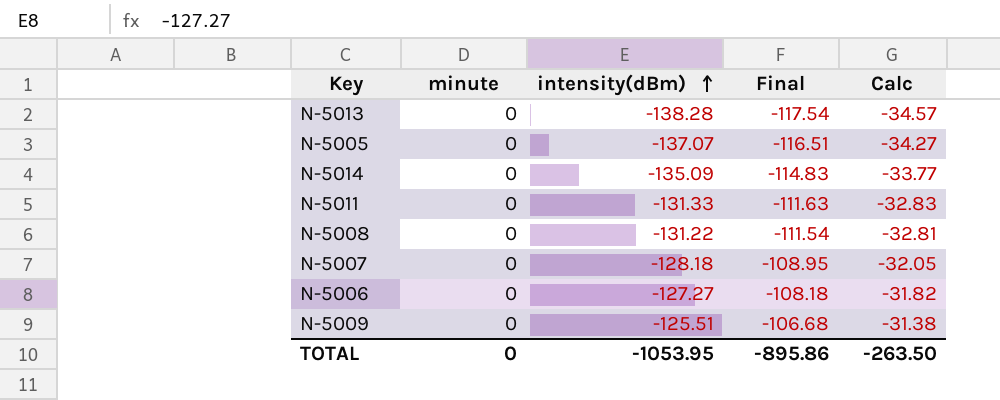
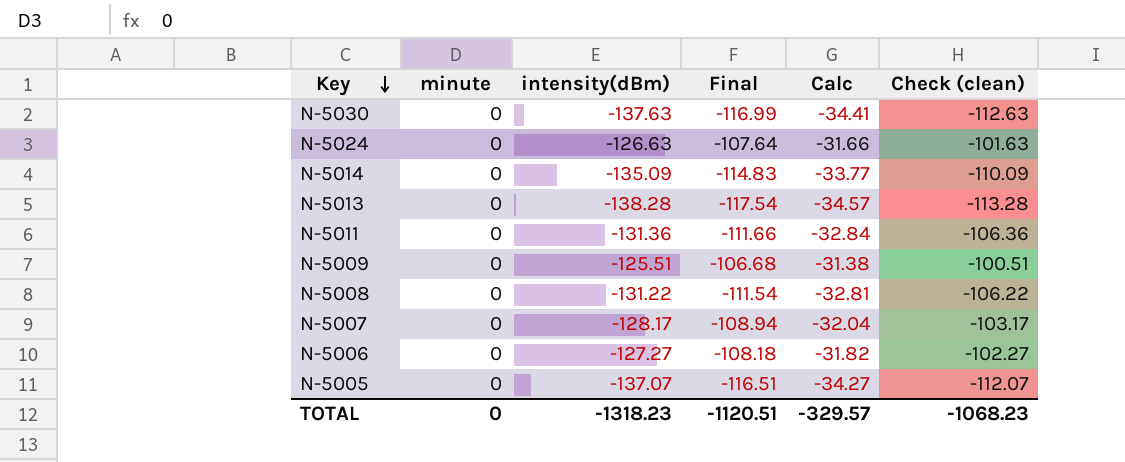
row order: intensity(dBm) ascending -> Key descending
column Check (clean) | formula: none -> [intensity(dBm)] + 25
row N-5030: none -> 0 | -137.63 | -116.99 | -34.41 | -112.63
row N-5024: none -> 0 | -126.63 | -107.64 | -31.66 | -101.63
N-5011 | intensity(dBm): -131.33 -> -131.36
N-5011 | Final: -111.63 -> -111.66
N-5011 | Calc: -32.83 -> -32.84
N-5007 | intensity(dBm): -128.18 -> -128.17
N-5007 | Final: -108.95 -> -108.94
N-5007 | Calc: -32.05 -> -32.04
TOTAL | intensity(dBm): -1053.95 -> -1318.23
TOTAL | Final: -895.86 -> -1120.51
TOTAL | Calc: -263.50 -> -329.57

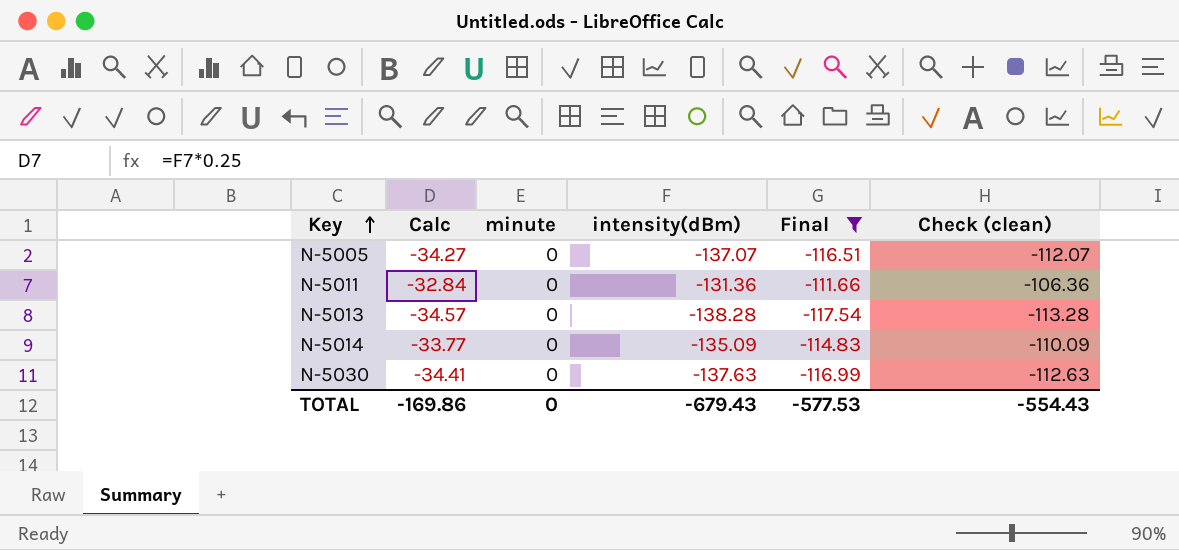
filter: none -> Final <= -111.66
row order: Key descending -> Key ascending
column Calc | position: 5 -> 2
TOTAL | Calc: -329.57 -> -169.86
TOTAL | intensity(dBm): -1318.23 -> -679.43
TOTAL | Final: -1120.51 -> -577.53
TOTAL | Check (clean): -1068.23 -> -554.43

